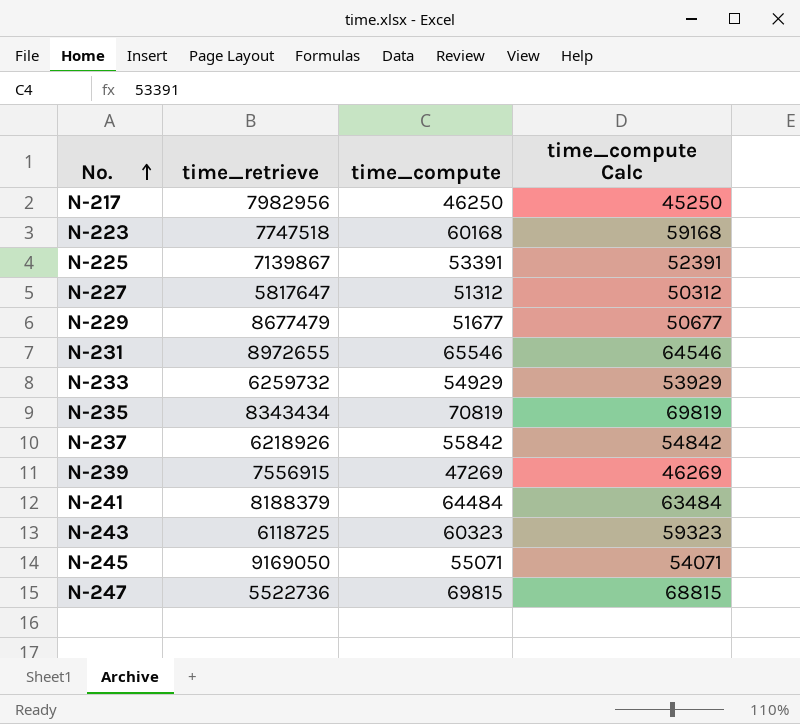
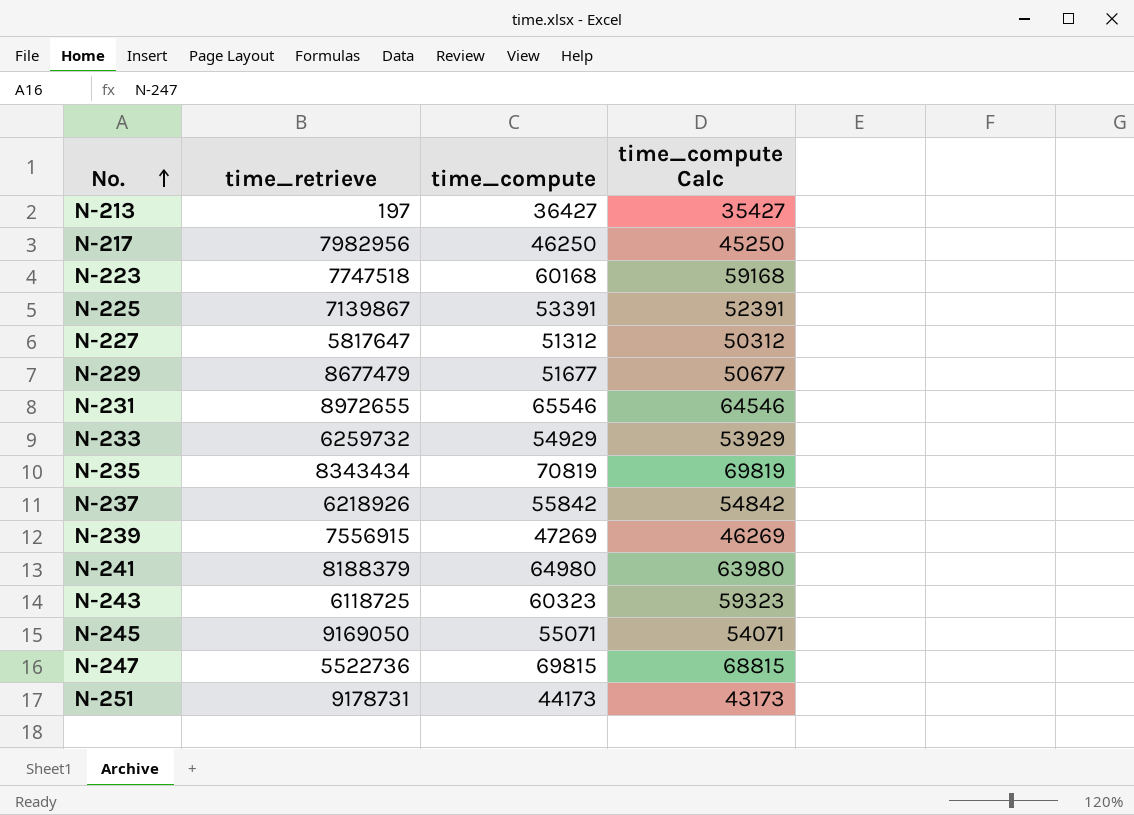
row N-213: none -> 197 | 36427 | 35427
N-241 | time_compute: 64484 -> 64980
N-241 | time_compute Calc: 63484 -> 63980
row N-251: none -> 9178731 | 44173 | 43173

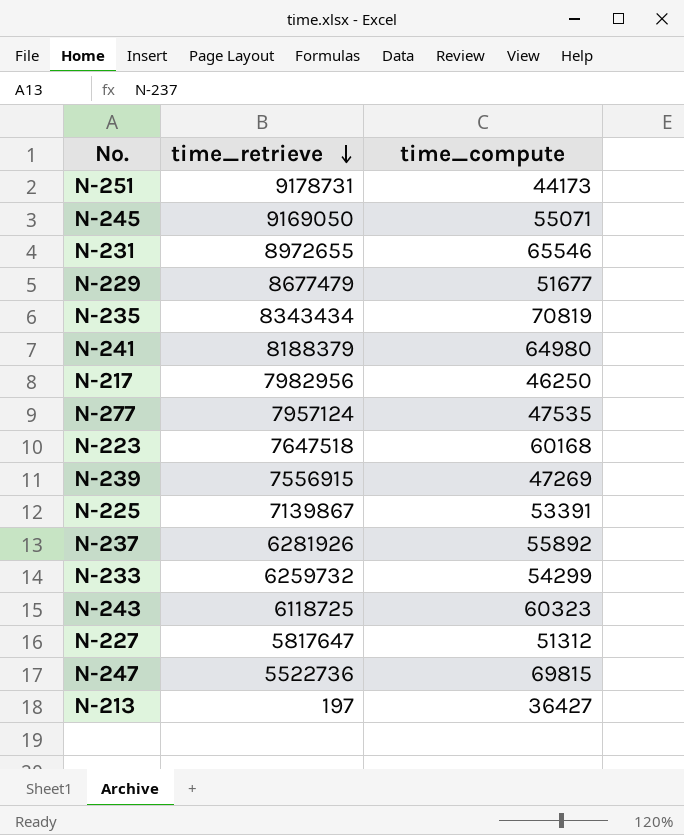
row order: No. ascending -> time_retrieve descending
column time_compute Calc | formula: [time_compute] - 1000 -> none
row N-277: none -> 7957124 | 47535
N-223 | time_retrieve: 7747518 -> 7647518
N-237 | time_retrieve: 6218926 -> 6281926
N-237 | time_compute: 55842 -> 55892
N-233 | time_compute: 54929 -> 54299

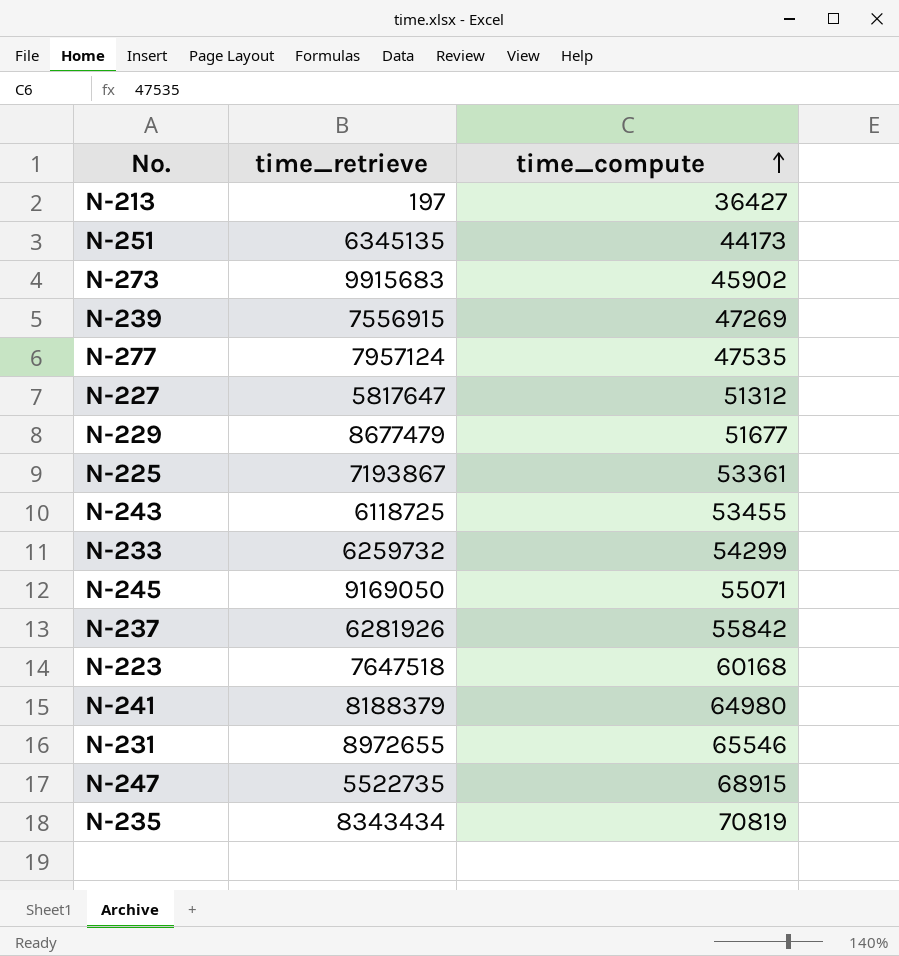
row order: time_retrieve descending -> time_compute ascending
row N-217: 7982956 | 46250 -> none
N-251 | time_retrieve: 9178731 -> 6345135
row N-273: none -> 9915683 | 45902
N-225 | time_retrieve: 7139867 -> 7193867
N-225 | time_compute: 53391 -> 53361
N-243 | time_compute: 60323 -> 53455
N-237 | time_compute: 55892 -> 55842
N-247 | time_retrieve: 5522736 -> 5522735
N-247 | time_compute: 69815 -> 68915

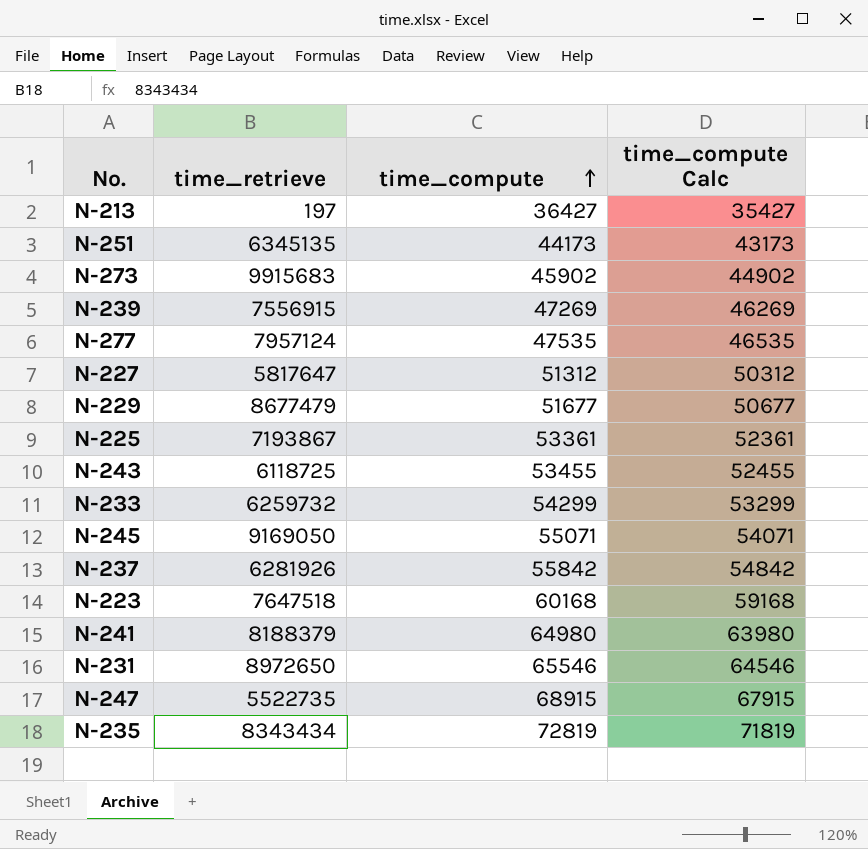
column time_compute Calc | formula: none -> [time_compute] - 1000
N-231 | time_retrieve: 8972655 -> 8972650
N-235 | time_compute: 70819 -> 72819

